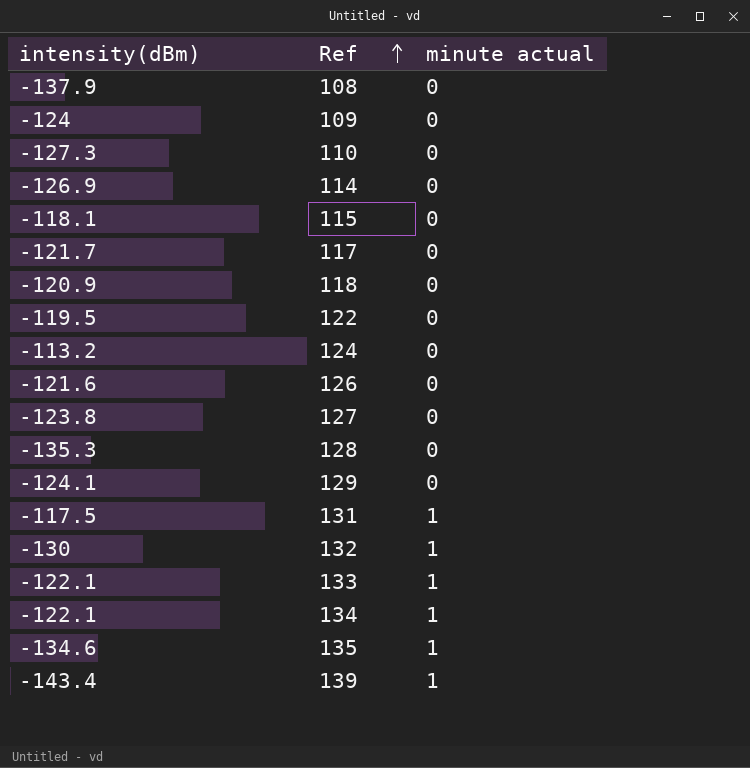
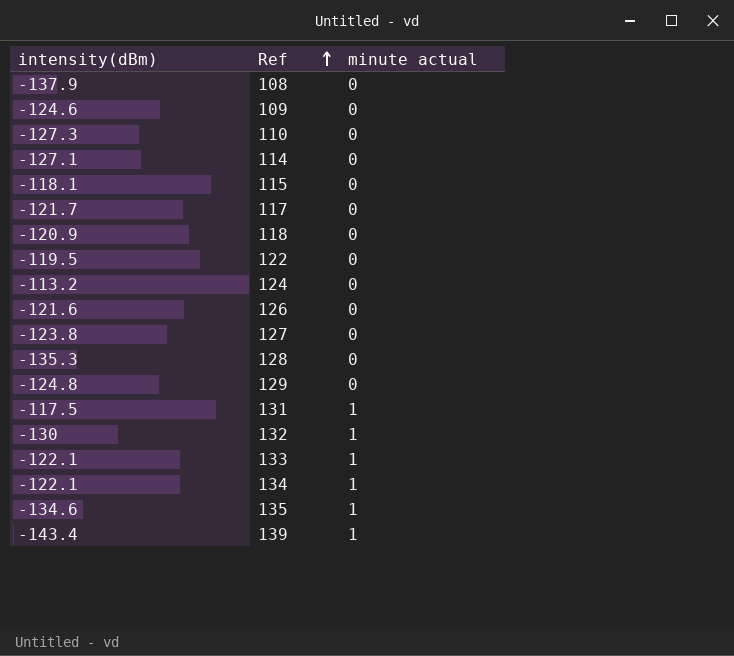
109 | intensity(dBm): -124 -> -124.6
114 | intensity(dBm): -126.9 -> -127.1
129 | intensity(dBm): -124.1 -> -124.8

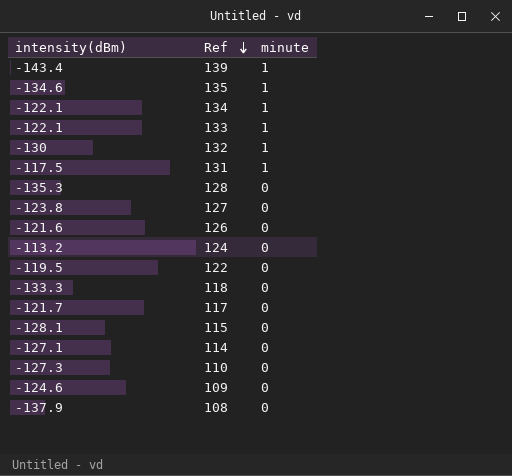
row order: Ref ascending -> Ref descending
column name: minute actual -> minute
row 129: -124.8 | 0 -> none
118 | intensity(dBm): -120.9 -> -133.3
115 | intensity(dBm): -118.1 -> -128.1

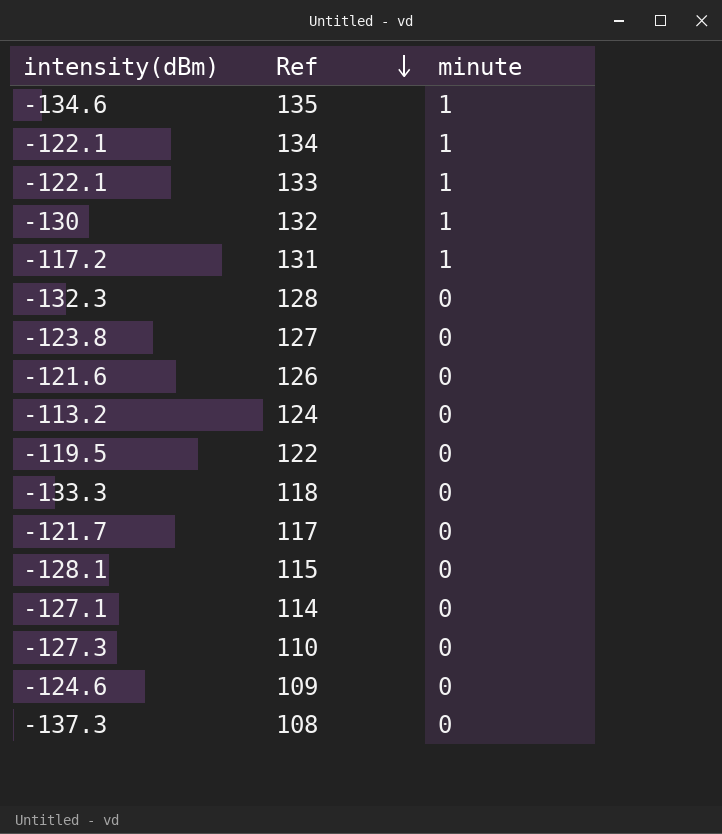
row 139: -143.4 | 1 -> none
131 | intensity(dBm): -117.5 -> -117.2
128 | intensity(dBm): -135.3 -> -132.3
108 | intensity(dBm): -137.9 -> -137.3

